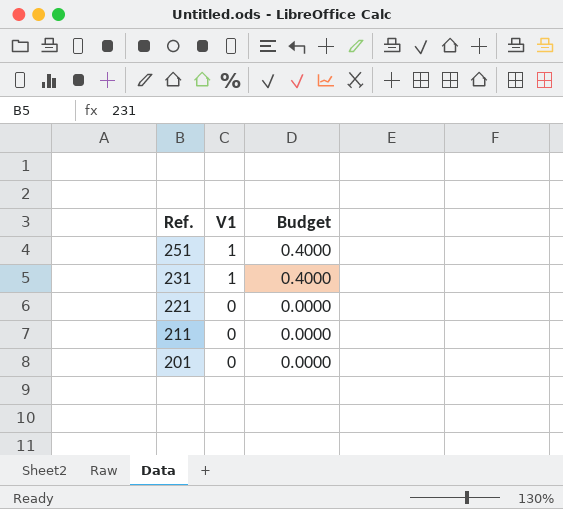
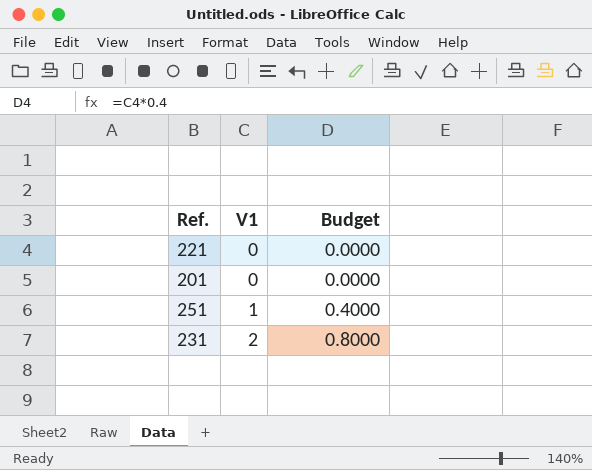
row order: Ref. descending -> V1 ascending
row 211: 0 | 0.0000 -> none
231 | V1: 1 -> 2
231 | Budget: 0.4000 -> 0.8000

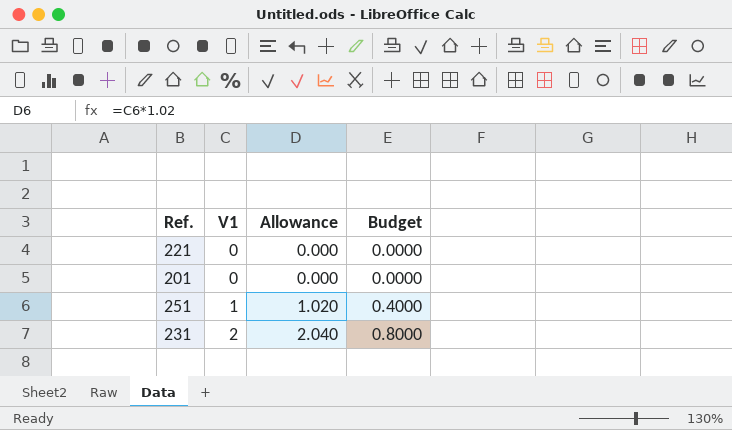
column Allowance | formula: none -> [V1] * 1.02

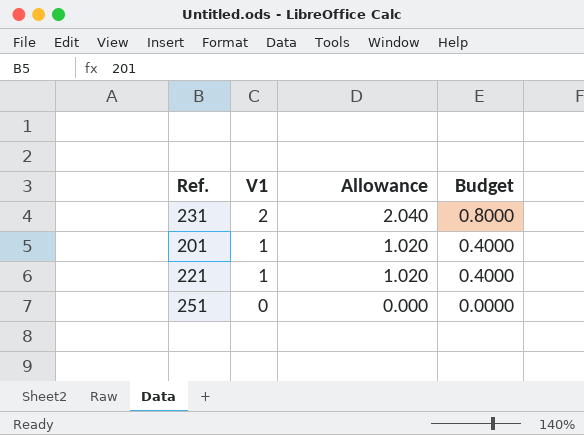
row order: V1 ascending -> V1 descending
201 | V1: 0 -> 1
201 | Allowance: 0.000 -> 1.020
201 | Budget: 0.0000 -> 0.4000
221 | V1: 0 -> 1
221 | Allowance: 0.000 -> 1.020
221 | Budget: 0.0000 -> 0.4000
251 | V1: 1 -> 0
251 | Allowance: 1.020 -> 0.000
251 | Budget: 0.4000 -> 0.0000

